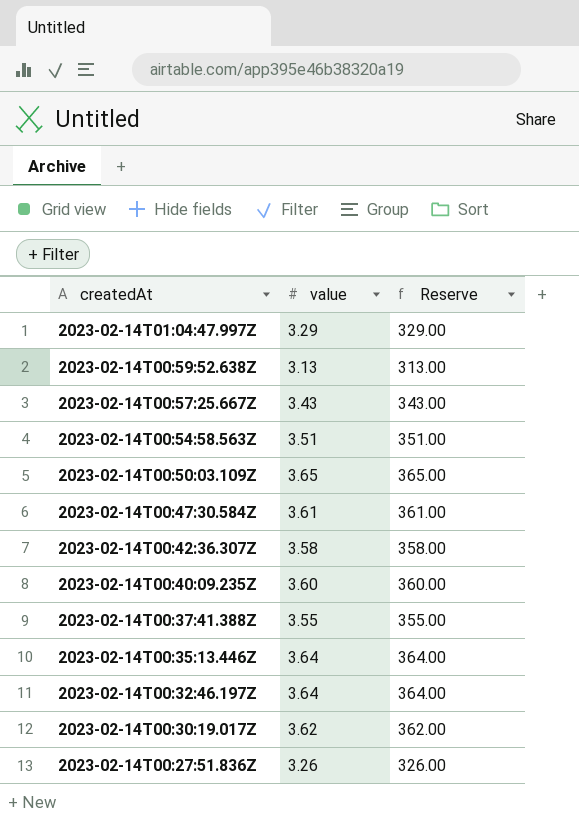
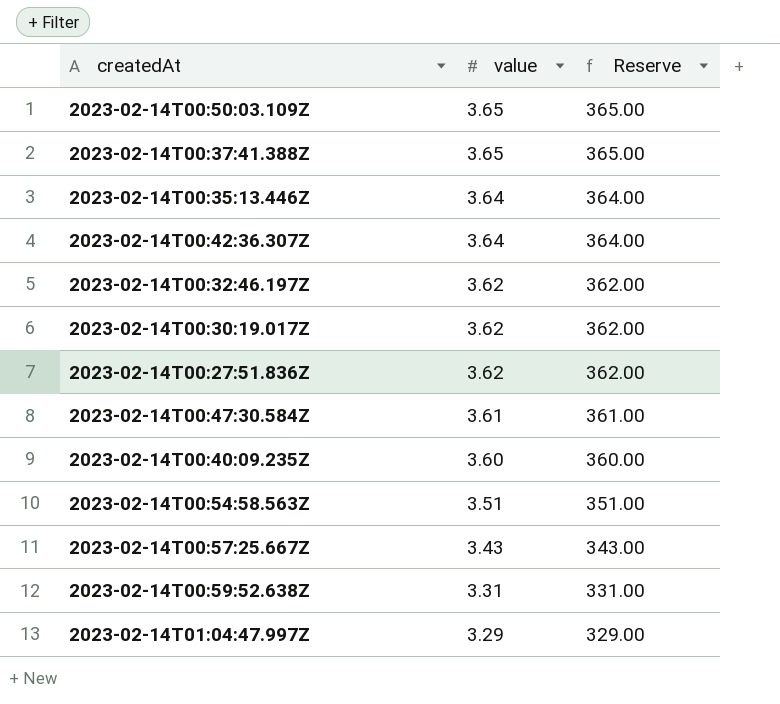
row order: createdAt descending -> value descending
2023-02-14T00:37:41.388Z | value: 3.55 -> 3.65
2023-02-14T00:37:41.388Z | Reserve: 355.00 -> 365.00
2023-02-14T00:42:36.307Z | value: 3.58 -> 3.64
2023-02-14T00:42:36.307Z | Reserve: 358.00 -> 364.00
2023-02-14T00:32:46.197Z | value: 3.64 -> 3.62
2023-02-14T00:32:46.197Z | Reserve: 364.00 -> 362.00
2023-02-14T00:27:51.836Z | value: 3.26 -> 3.62
2023-02-14T00:27:51.836Z | Reserve: 326.00 -> 362.00
2023-02-14T00:59:52.638Z | value: 3.13 -> 3.31
2023-02-14T00:59:52.638Z | Reserve: 313.00 -> 331.00

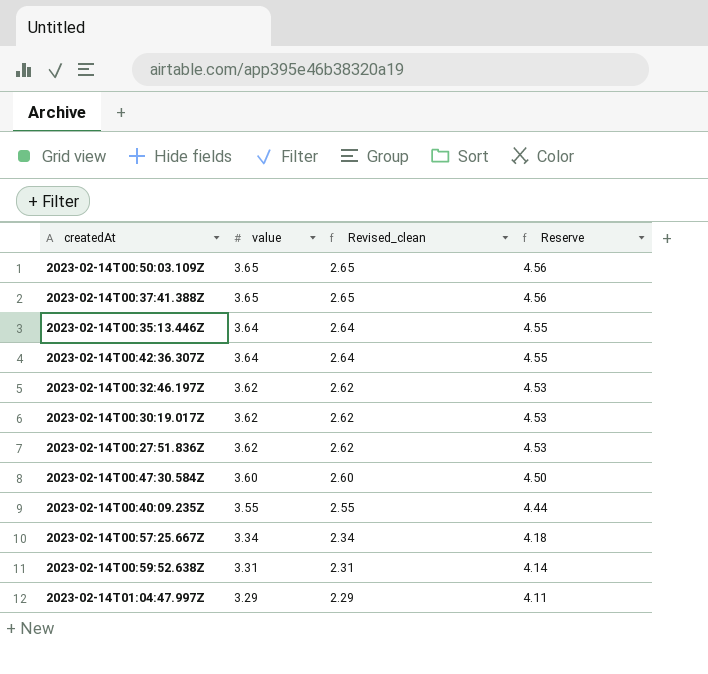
column Revised_clean | formula: none -> [value] - 1
column Reserve | formula: [value] * 100 -> [value] * 1.25
row 2023-02-14T00:54:58.563Z: 3.51 | 351.00 -> none
2023-02-14T00:47:30.584Z | value: 3.61 -> 3.60
2023-02-14T00:40:09.235Z | value: 3.60 -> 3.55
2023-02-14T00:57:25.667Z | value: 3.43 -> 3.34

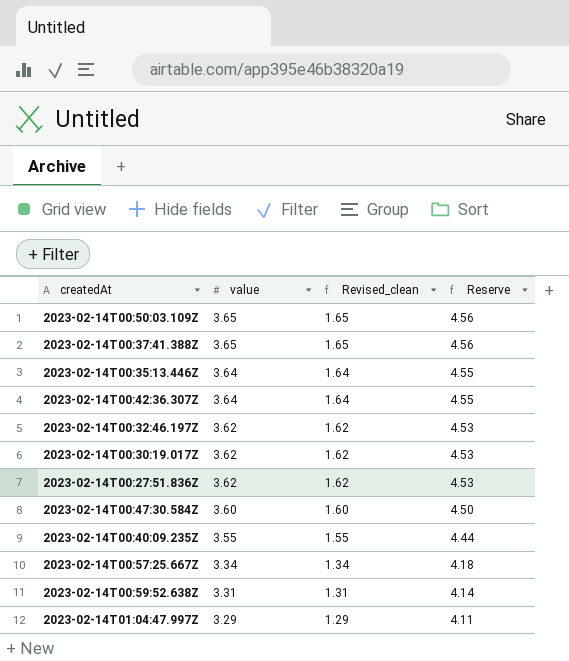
column Revised_clean | formula: [value] - 1 -> [value] - 2

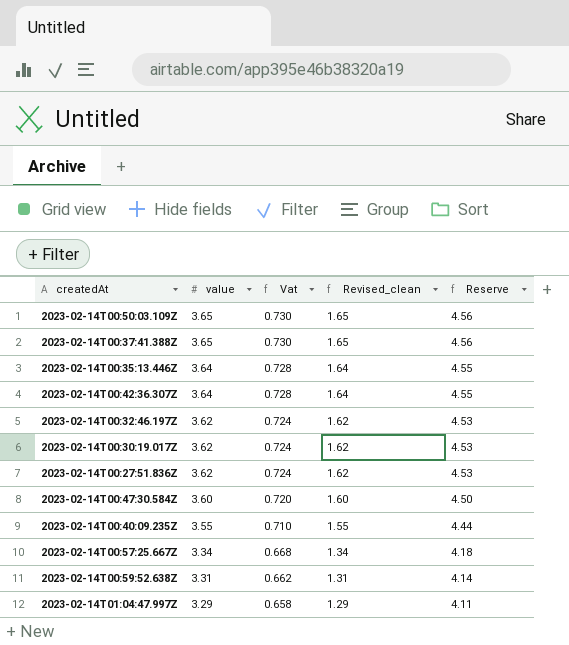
column Vat | formula: none -> [value] * 0.2

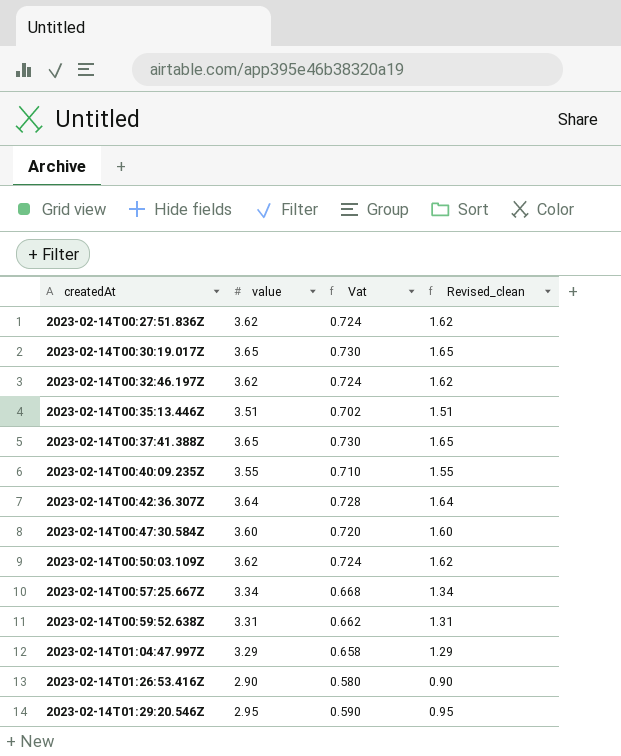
row order: value descending -> createdAt ascending
column Reserve | formula: [value] * 1.25 -> none
2023-02-14T00:30:19.017Z | value: 3.62 -> 3.65
2023-02-14T00:30:19.017Z | Vat: 0.724 -> 0.730
2023-02-14T00:30:19.017Z | Revised_clean: 1.62 -> 1.65
2023-02-14T00:35:13.446Z | value: 3.64 -> 3.51
2023-02-14T00:35:13.446Z | Vat: 0.728 -> 0.702
2023-02-14T00:35:13.446Z | Revised_clean: 1.64 -> 1.51
2023-02-14T00:50:03.109Z | value: 3.65 -> 3.62
2023-02-14T00:50:03.109Z | Vat: 0.730 -> 0.724
2023-02-14T00:50:03.109Z | Revised_clean: 1.65 -> 1.62
row 2023-02-14T01:26:53.416Z: none -> 2.90 | 0.580 | 0.90
row 2023-02-14T01:29:20.546Z: none -> 2.95 | 0.590 | 0.95

